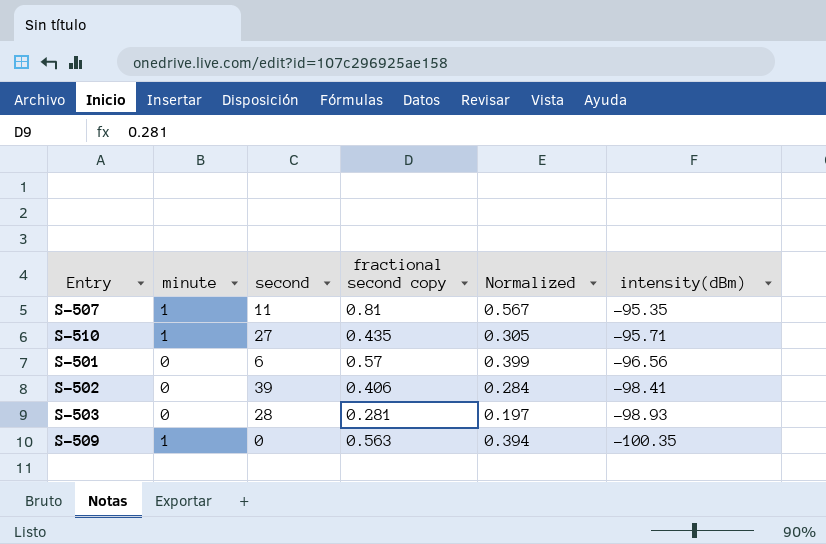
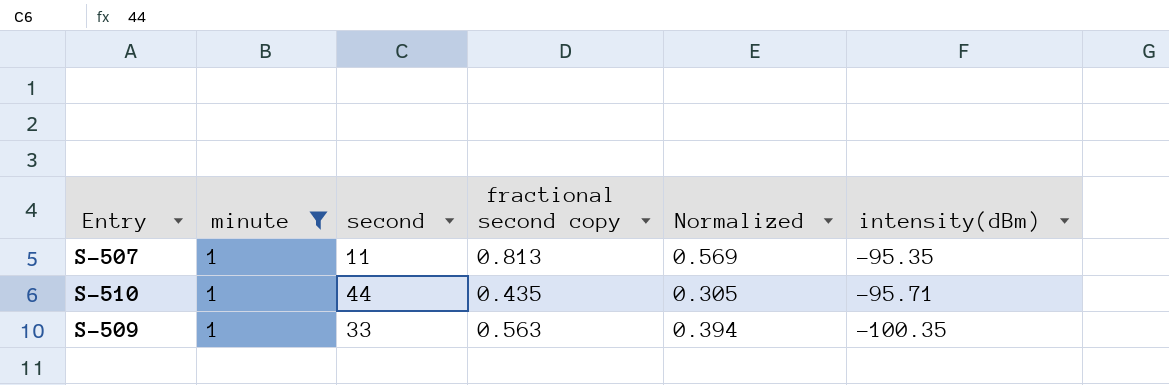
filter: none -> minute = 1
S-507 | fractional second copy: 0.81 -> 0.813
S-507 | Normalized: 0.567 -> 0.569
S-510 | second: 27 -> 44
S-509 | second: 0 -> 33

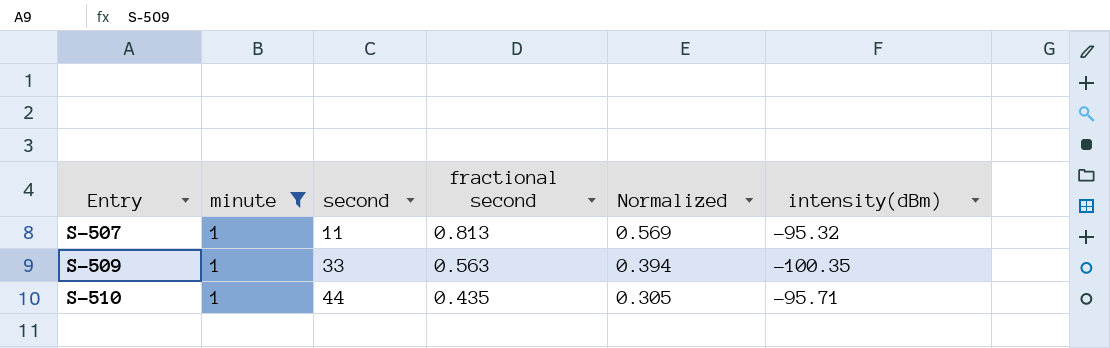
row order: intensity(dBm) descending -> Entry ascending
column name: fractional second copy -> fractional second
S-507 | intensity(dBm): -95.35 -> -95.32

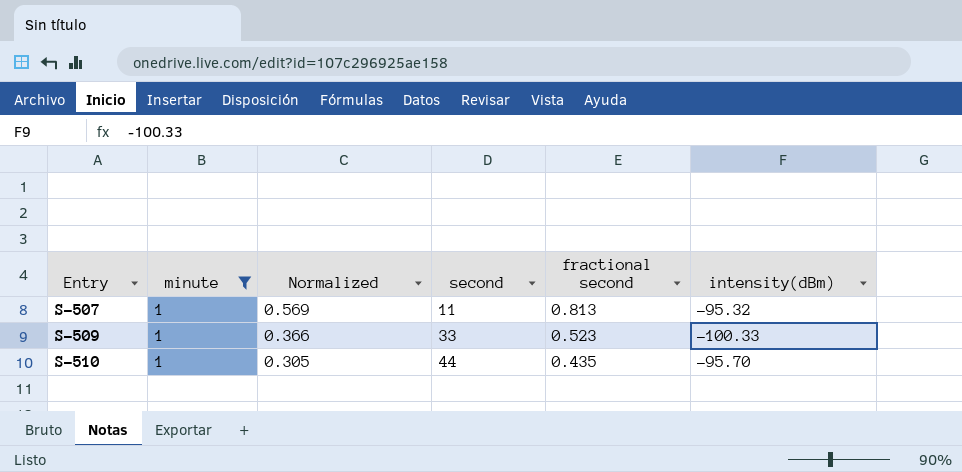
column Normalized | position: 5 -> 3
S-509 | Normalized: 0.394 -> 0.366
S-509 | fractional second: 0.563 -> 0.523
S-509 | intensity(dBm): -100.35 -> -100.33
S-510 | intensity(dBm): -95.71 -> -95.70

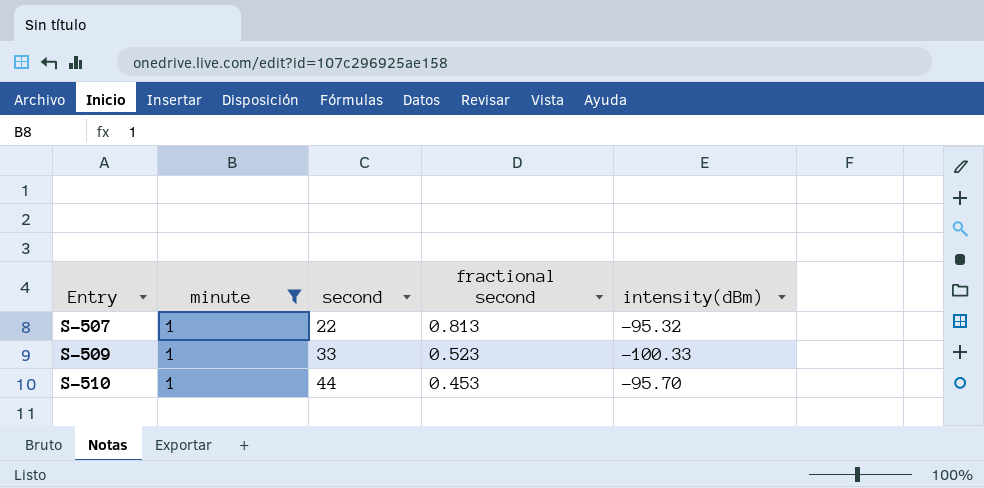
column Normalized | formula: [fractional second] * 0.7 -> none
S-507 | second: 11 -> 22
S-510 | fractional second: 0.435 -> 0.453

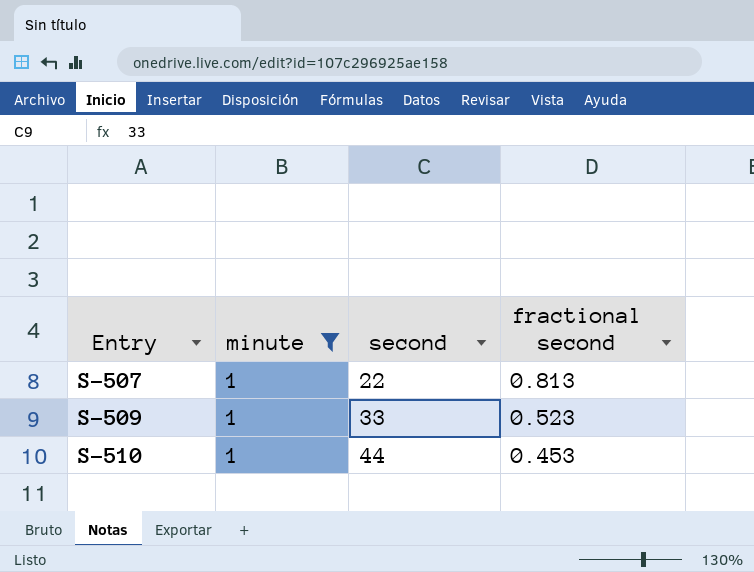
column intensity(dBm) | position: 5 -> none

